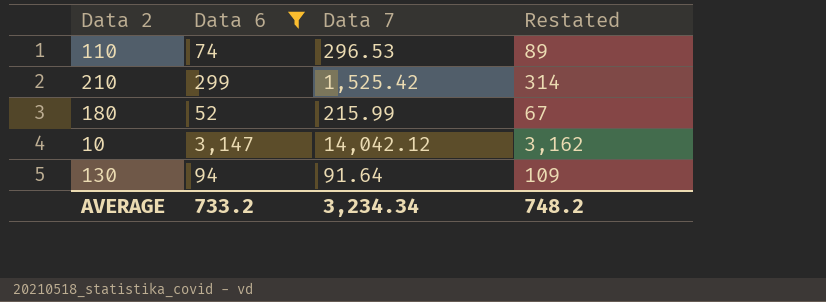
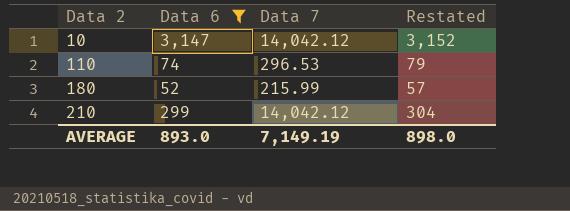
row order: none -> Data 2 ascending
column Restated | formula: [Data 6] + 15 -> [Data 6] + 5
row 130: 94 | 91.64 | 109 -> none
210 | Data 7: 1,525.42 -> 14,042.12
AVERAGE | Data 6: 733.2 -> 893.0
AVERAGE | Data 7: 3,234.34 -> 7,149.19
AVERAGE | Restated: 748.2 -> 898.0

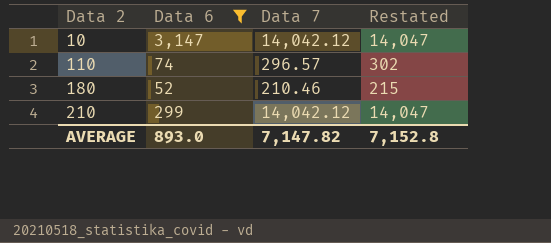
column Restated | formula: [Data 6] + 5 -> [Data 7] + 5
110 | Data 7: 296.53 -> 296.57
180 | Data 7: 215.99 -> 210.46
AVERAGE | Data 7: 7,149.19 -> 7,147.82
AVERAGE | Restated: 898.0 -> 7,152.8

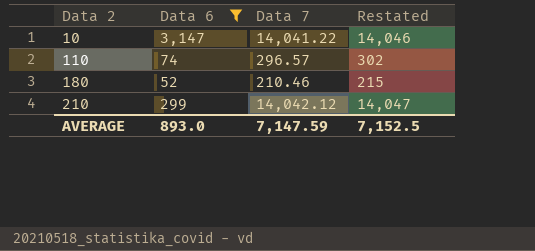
10 | Data 7: 14,042.12 -> 14,041.22
10 | Restated: 14,047 -> 14,046
AVERAGE | Data 7: 7,147.82 -> 7,147.59
AVERAGE | Restated: 7,152.8 -> 7,152.5

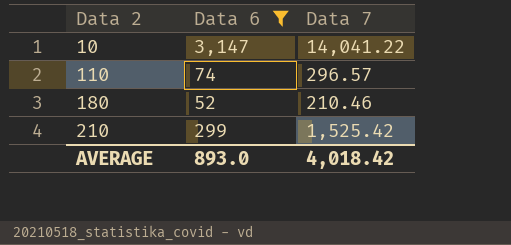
column Restated | formula: [Data 7] + 5 -> none
210 | Data 7: 14,042.12 -> 1,525.42
AVERAGE | Data 7: 7,147.59 -> 4,018.42

